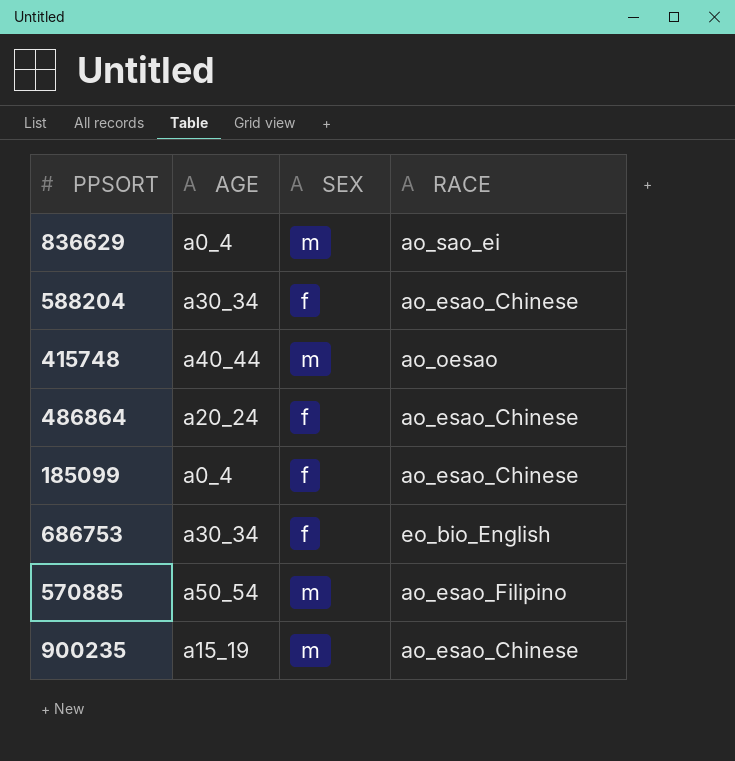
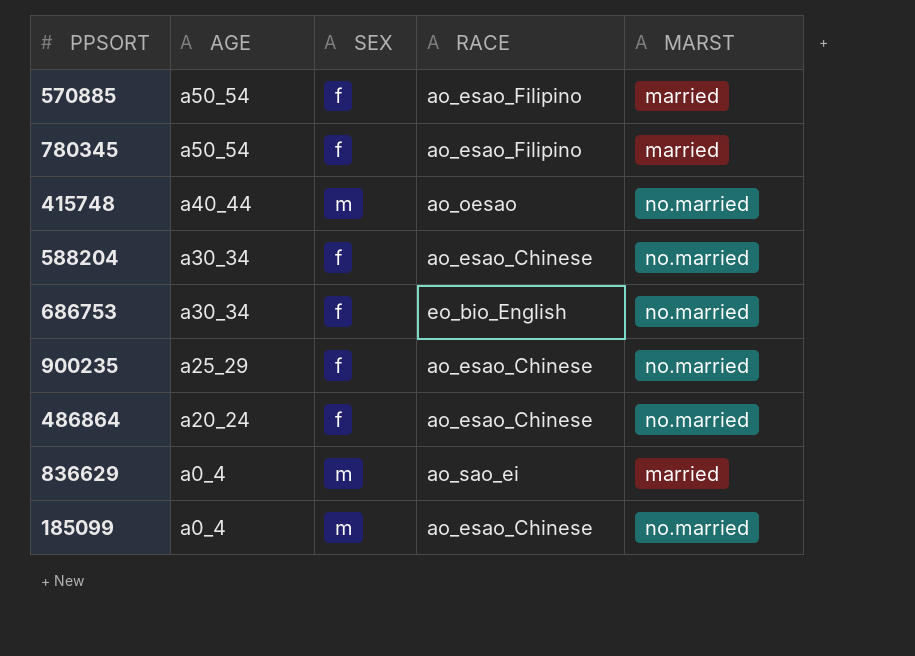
row order: none -> AGE descending
column MARST | position: none -> 5
570885 | SEX: m -> f
row 780345: none -> a50_54 | f | ao_esao_Filipino | married
900235 | AGE: a15_19 -> a25_29
900235 | SEX: m -> f
185099 | SEX: f -> m

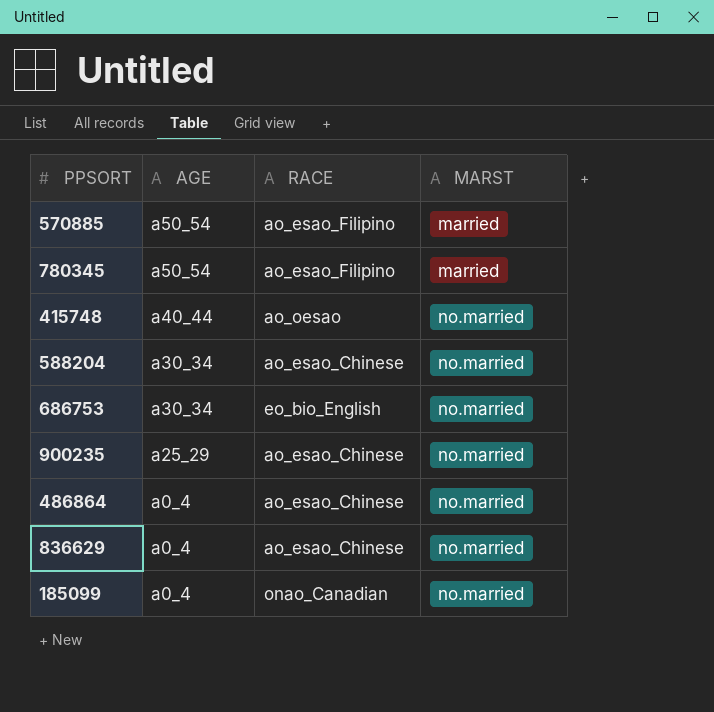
column SEX | position: 3 -> none
486864 | AGE: a20_24 -> a0_4
836629 | RACE: ao_sao_ei -> ao_esao_Chinese
836629 | MARST: married -> no.married
185099 | RACE: ao_esao_Chinese -> onao_Canadian

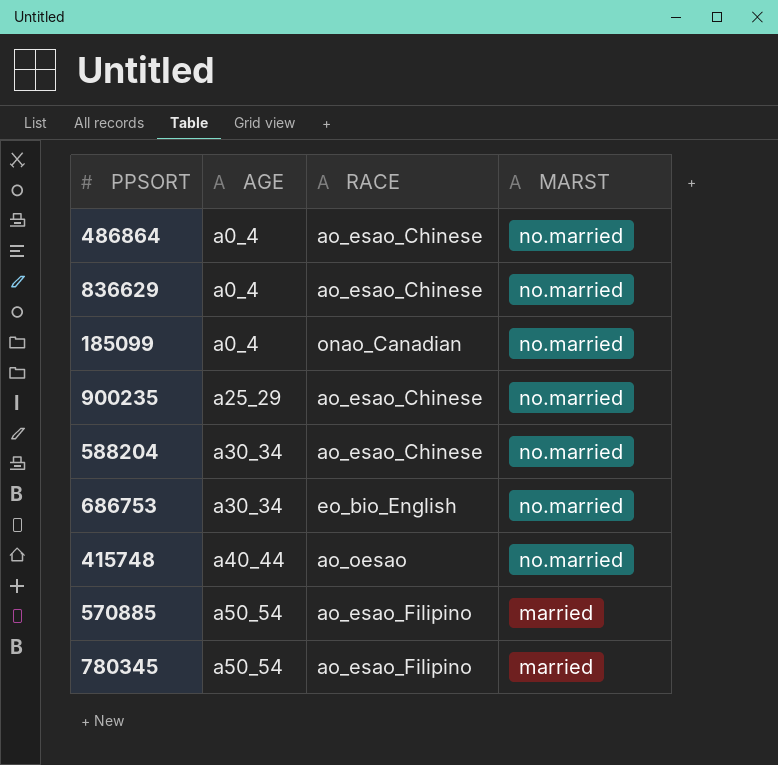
row order: AGE descending -> AGE ascending

